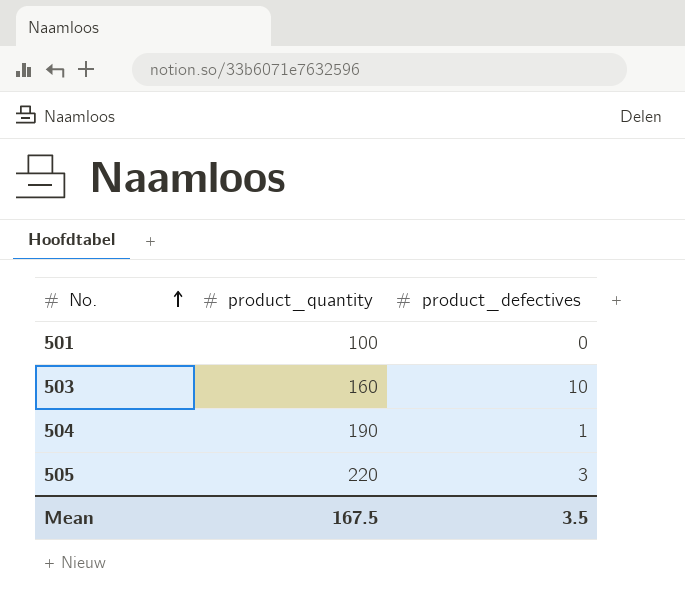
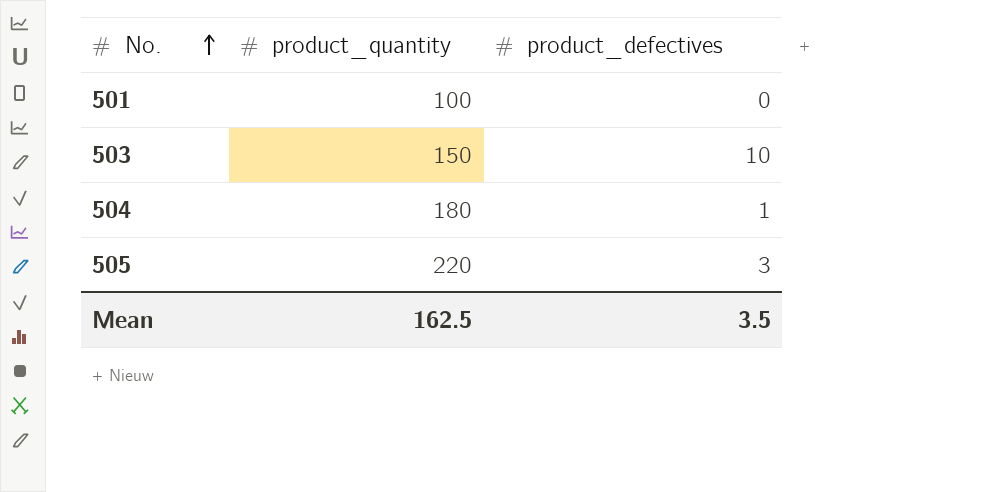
503 | product_quantity: 160 -> 150
504 | product_quantity: 190 -> 180
Mean | product_quantity: 167.5 -> 162.5

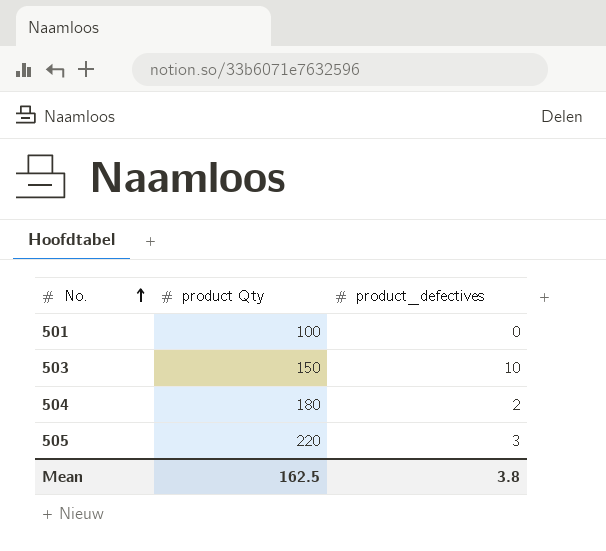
column name: product_quantity -> product Qty
504 | product_defectives: 1 -> 2
Mean | product_defectives: 3.5 -> 3.8

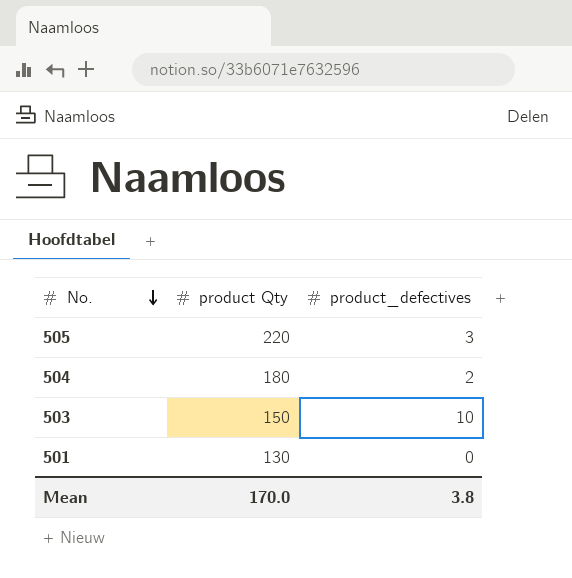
row order: No. ascending -> No. descending
501 | product Qty: 100 -> 130
Mean | product Qty: 162.5 -> 170.0

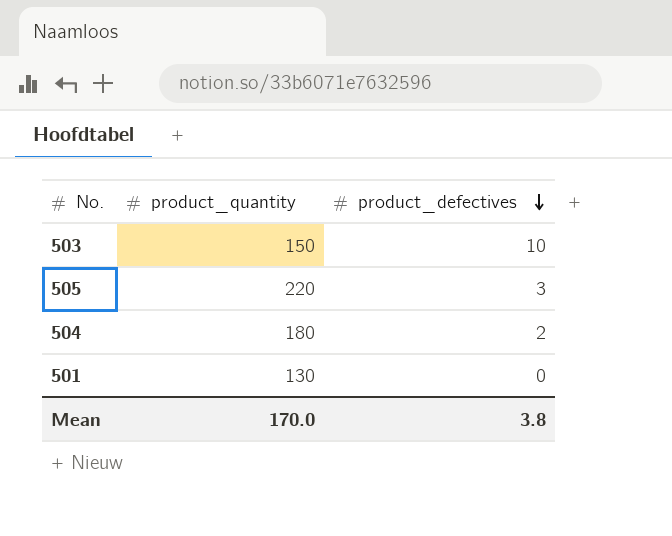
row order: No. descending -> product_defectives descending
column name: product Qty -> product_quantity

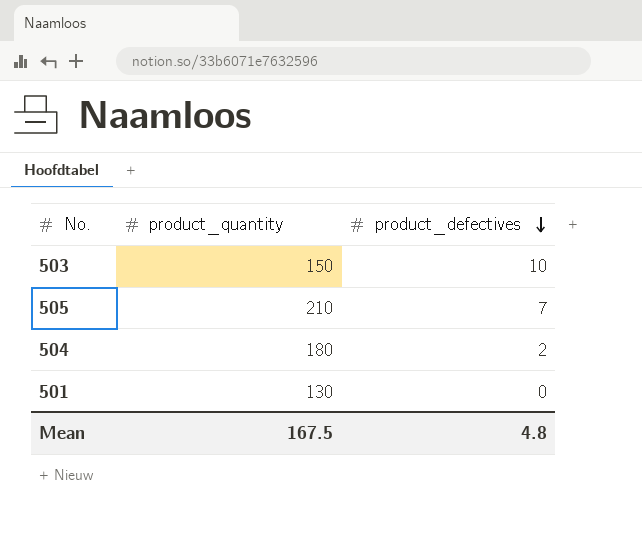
505 | product_quantity: 220 -> 210
505 | product_defectives: 3 -> 7
Mean | product_quantity: 170.0 -> 167.5
Mean | product_defectives: 3.8 -> 4.8

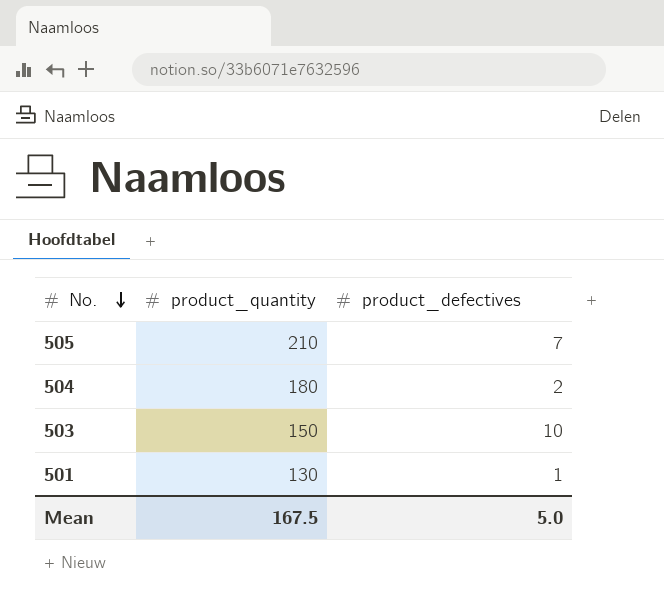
row order: product_defectives descending -> No. descending
501 | product_defectives: 0 -> 1
Mean | product_defectives: 4.8 -> 5.0

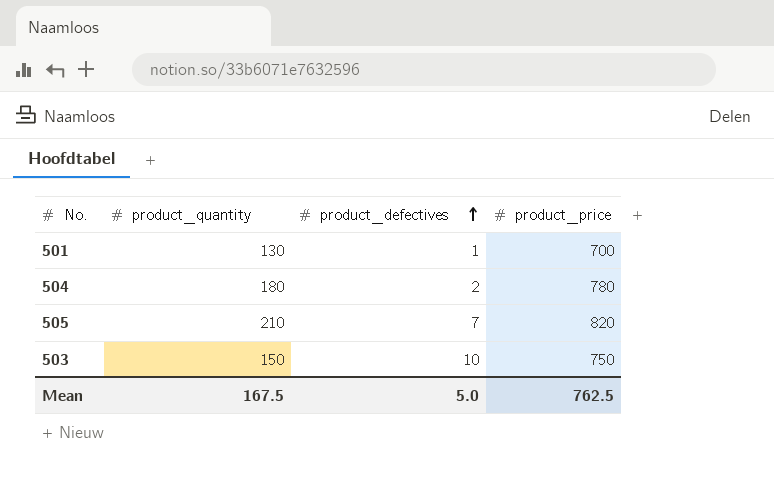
row order: No. descending -> product_defectives ascending
column product_price | position: none -> 4

